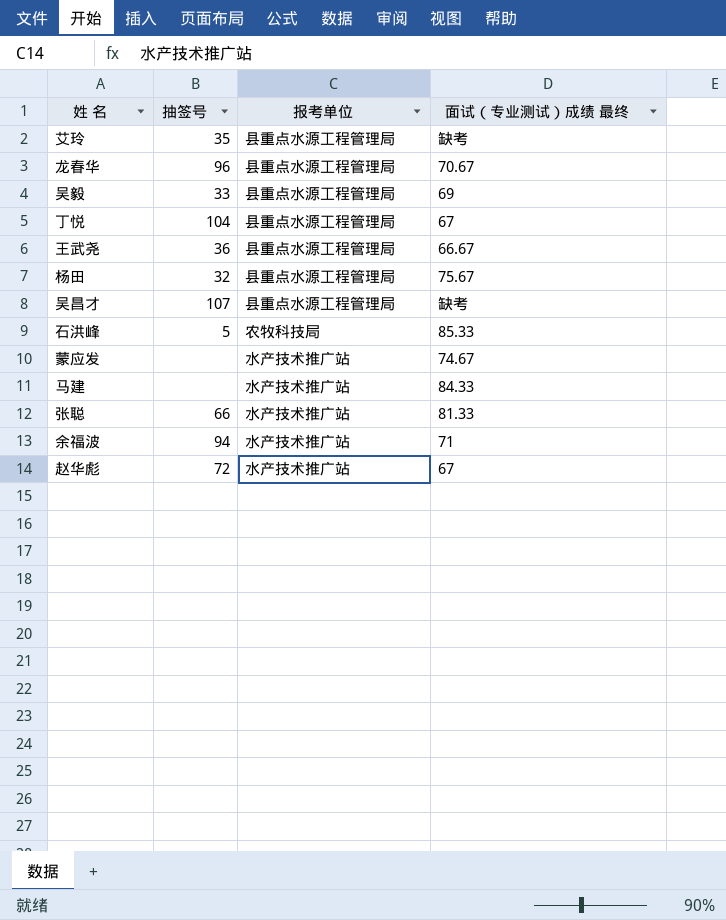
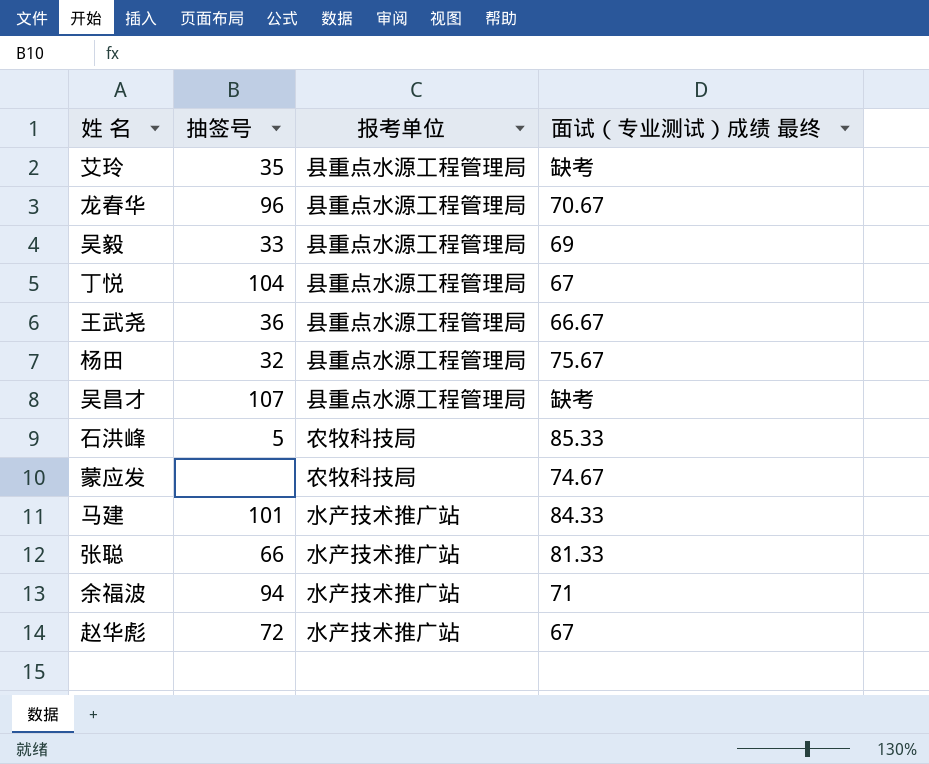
蒙应发 | 报考单位: 水产技术推广站 -> 农牧科技局
马建 | 抽签号: none -> 101

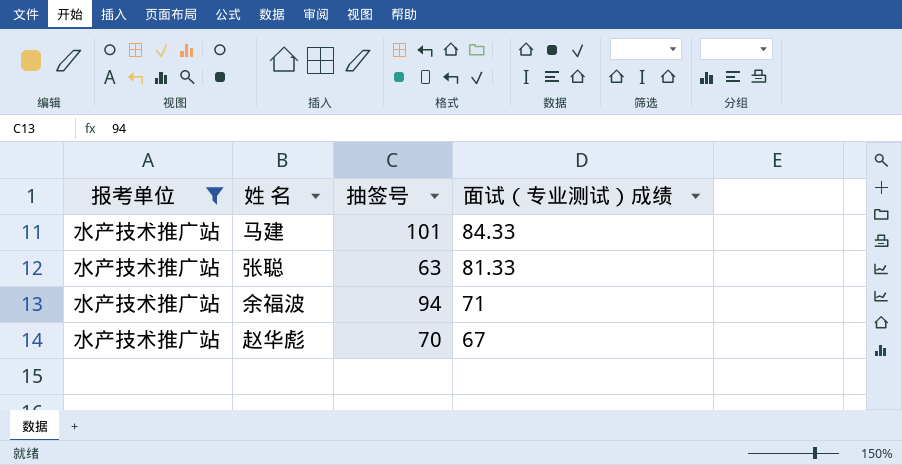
filter: none -> 报考单位 = 水产技术推广站
column 报考单位 | position: 3 -> 1
column name: 面试（专业测试）成绩 最终 -> 面试（专业测试）成绩
张聪 | 抽签号: 66 -> 63
赵华彪 | 抽签号: 72 -> 70

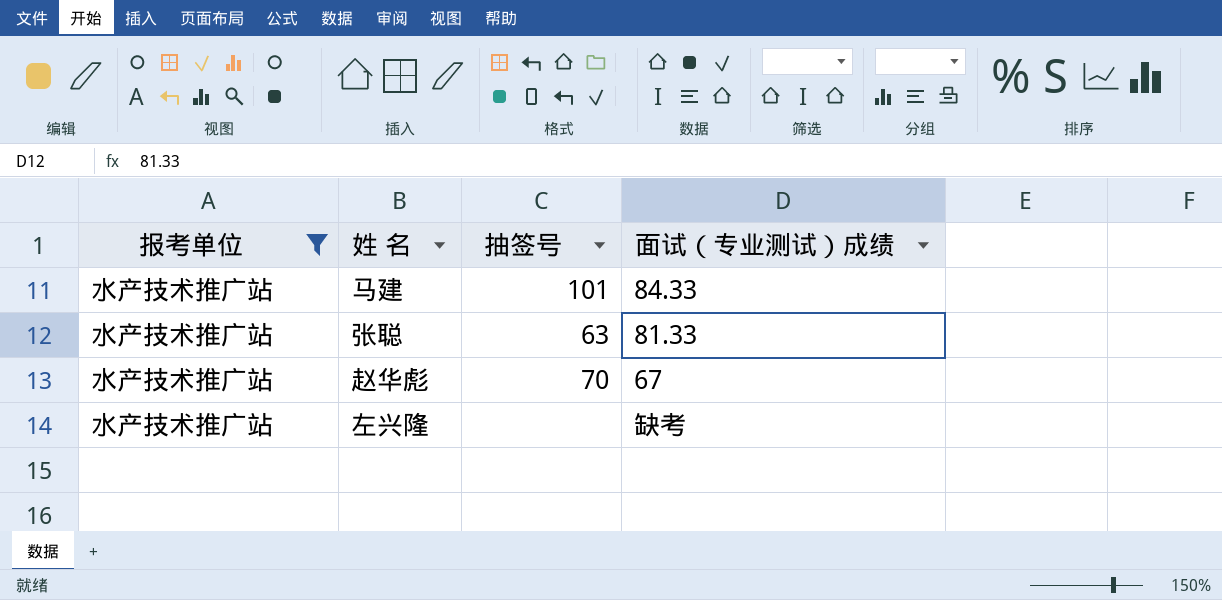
row 余福波: 水产技术推广站 | 94 | 71 -> none
row 左兴隆: none -> 水产技术推广站 | none | 缺考

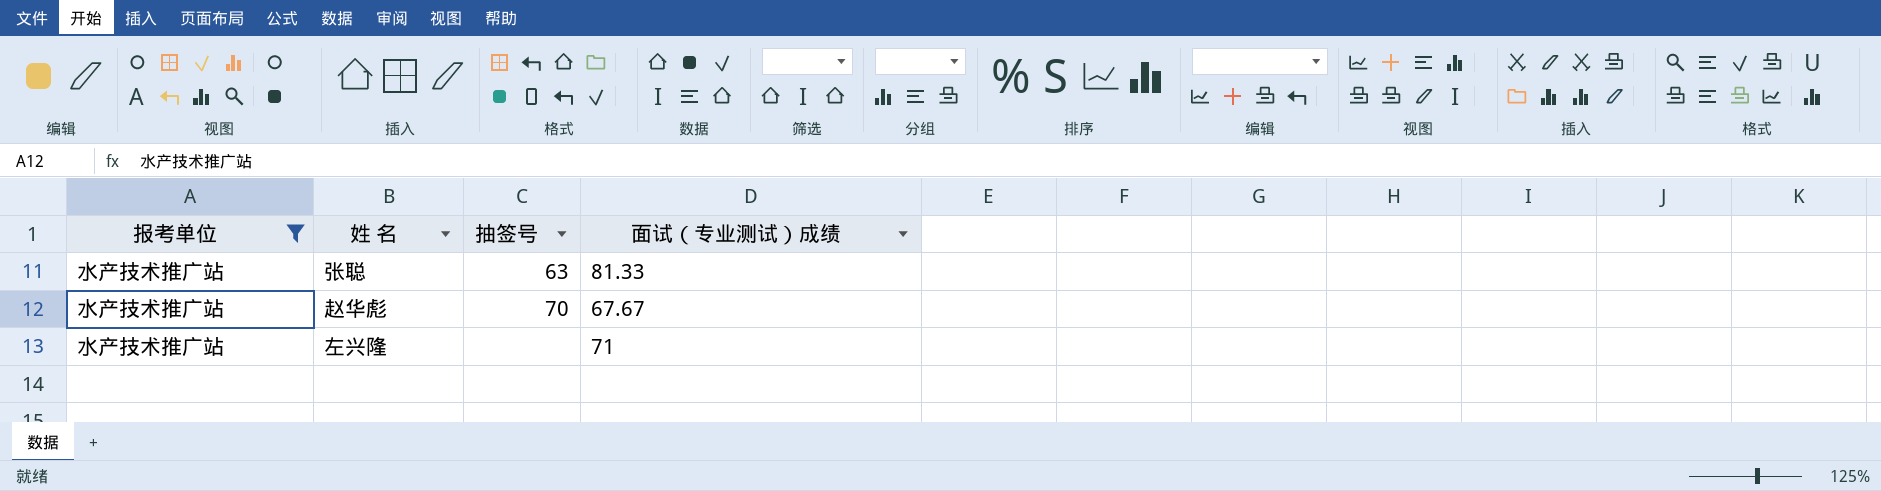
row 马建: 水产技术推广站 | 101 | 84.33 -> none
赵华彪 | 面试（专业测试）成绩: 67 -> 67.67
左兴隆 | 面试（专业测试）成绩: 缺考 -> 71

